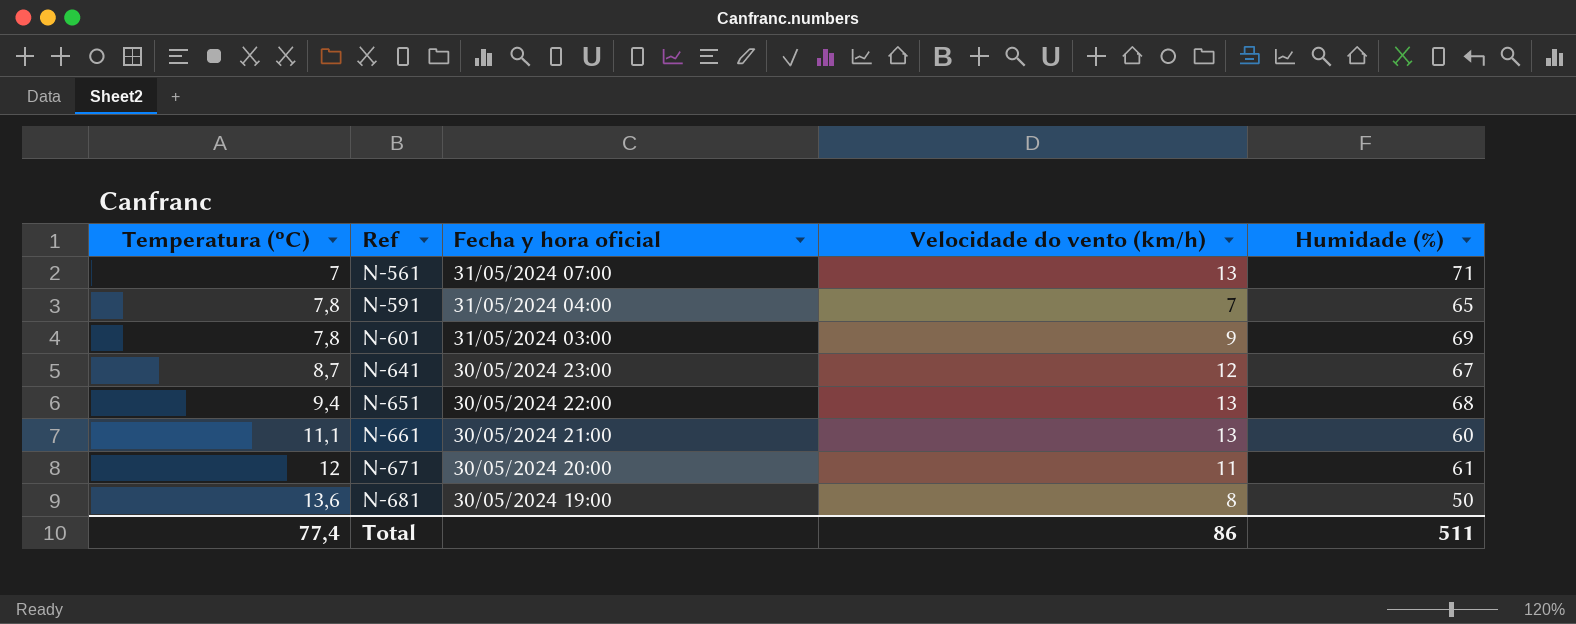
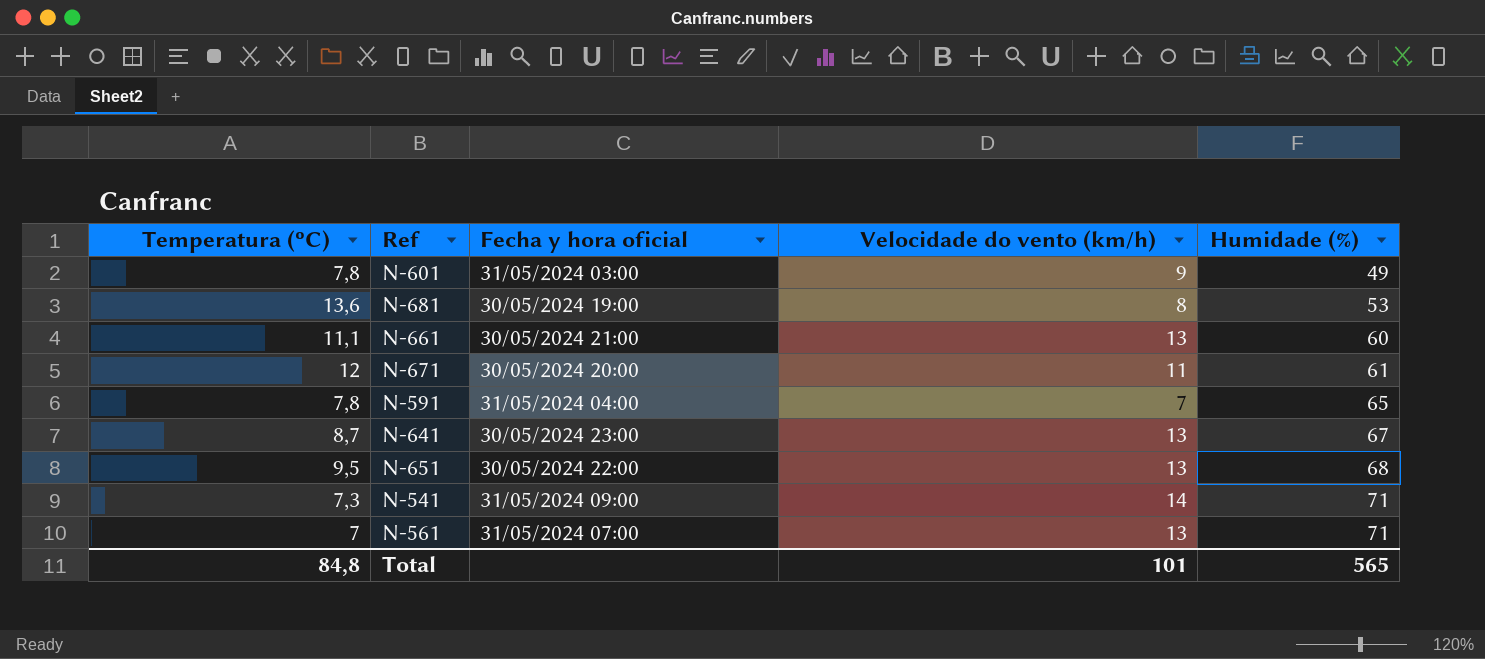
row order: Temperatura (ºC) ascending -> Humidade (%) ascending
N-601 | Humidade (%): 69 -> 49
N-681 | Humidade (%): 50 -> 53
N-641 | Velocidade do vento (km/h): 12 -> 13
N-651 | Temperatura (ºC): 9,4 -> 9,5
row N-541: none -> 7,3 | 31/05/2024 09:00 | 14 | 71
Total | Temperatura (ºC): 77,4 -> 84,8
Total | Velocidade do vento (km/h): 86 -> 101
Total | Humidade (%): 511 -> 565

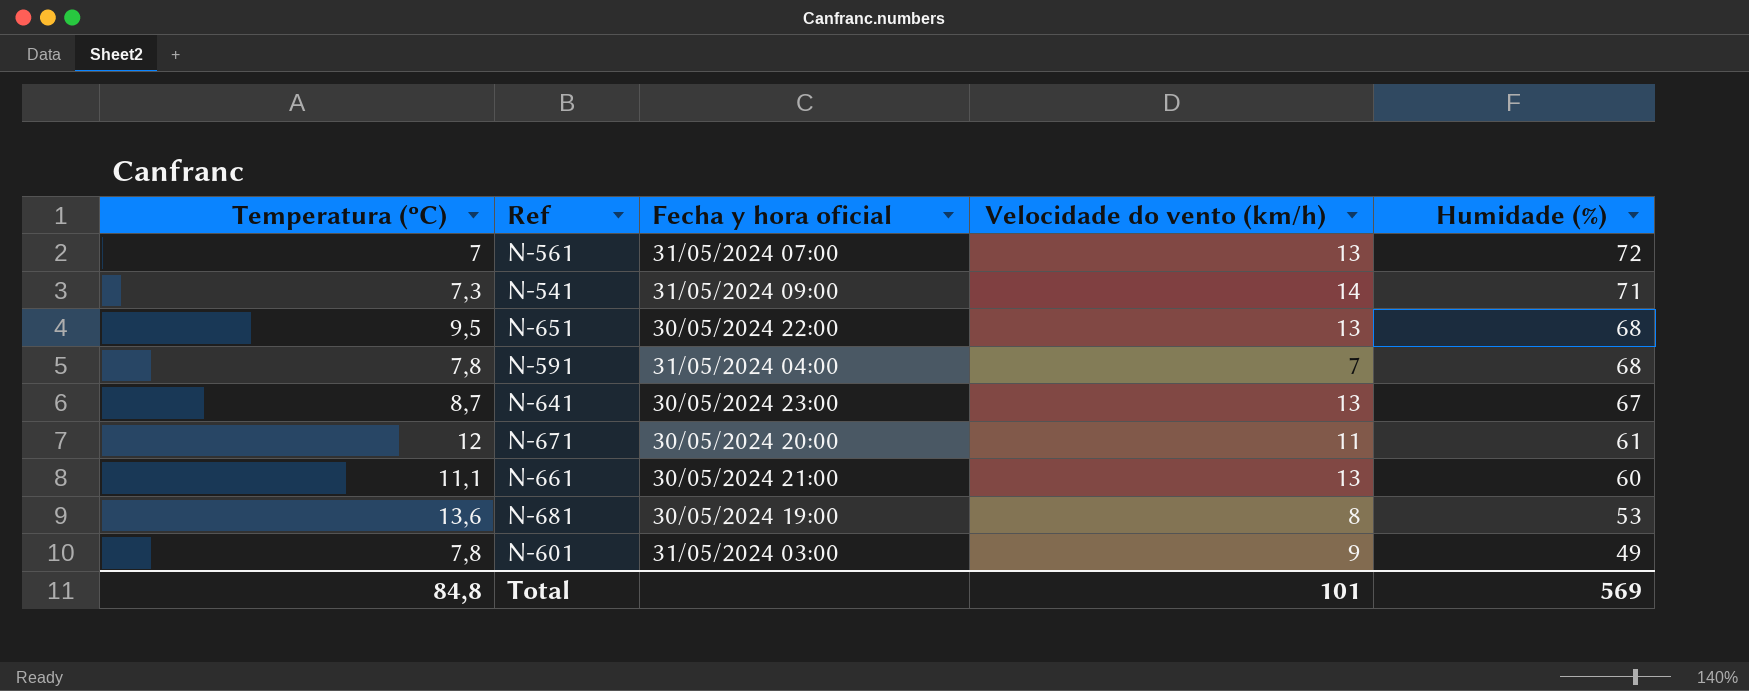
row order: Humidade (%) ascending -> Humidade (%) descending
N-561 | Humidade (%): 71 -> 72
N-591 | Humidade (%): 65 -> 68
Total | Humidade (%): 565 -> 569

